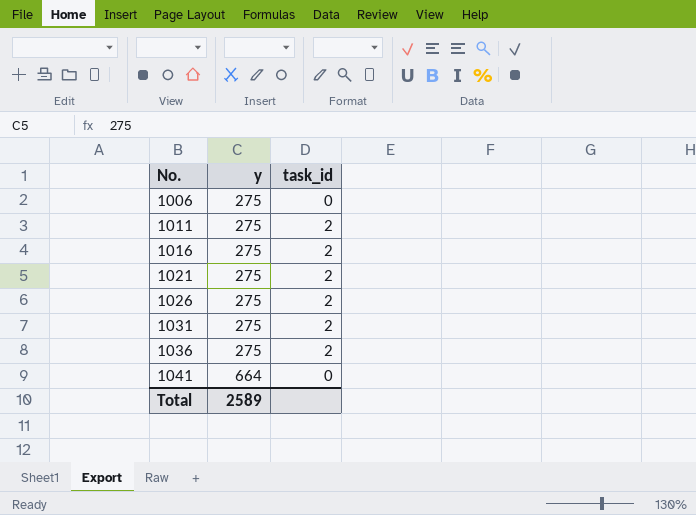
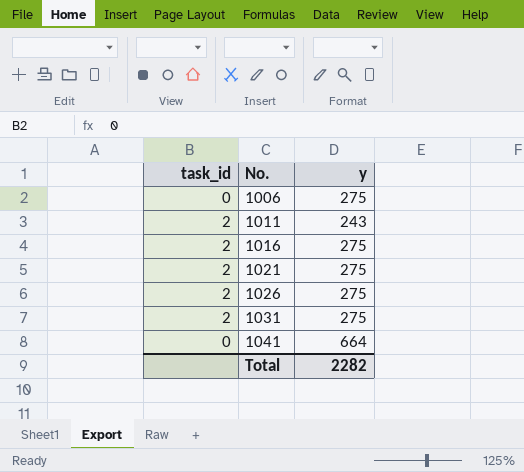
column task_id | position: 3 -> 1
row 1036: 275 | 2 -> none
1011 | y: 275 -> 243
Total | y: 2589 -> 2282

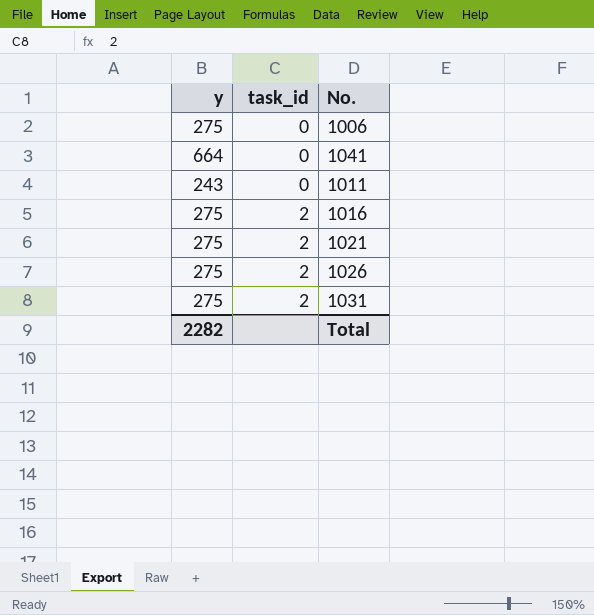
row order: No. ascending -> task_id ascending
column y | position: 3 -> 1
1011 | task_id: 2 -> 0

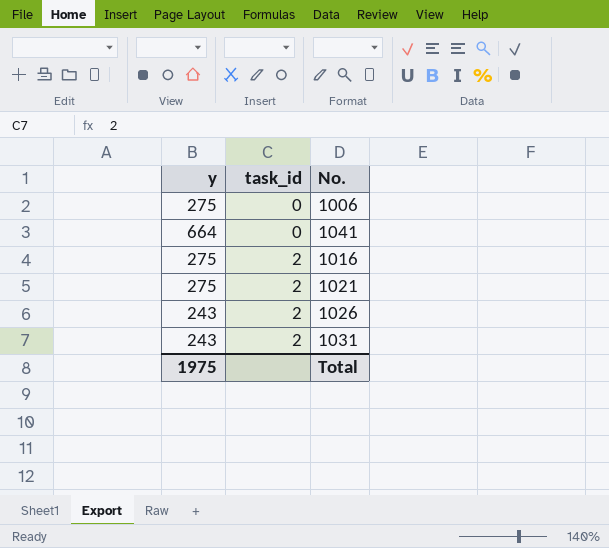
row 1011: 243 | 0 -> none
1026 | y: 275 -> 243
1031 | y: 275 -> 243
Total | y: 2282 -> 1975

